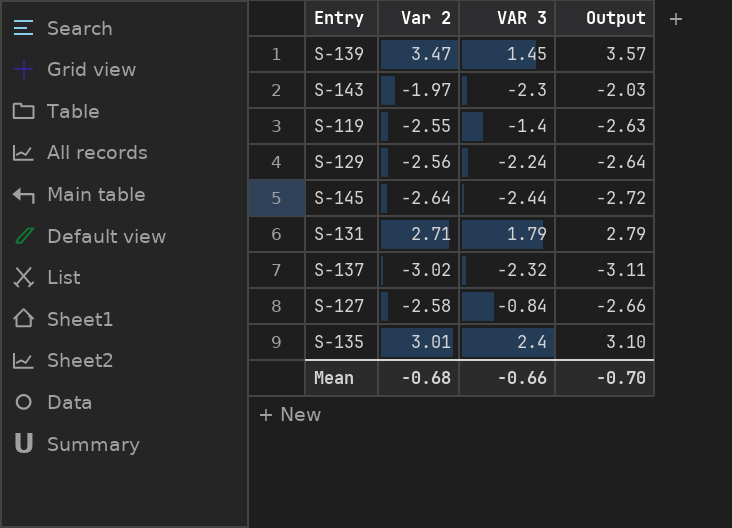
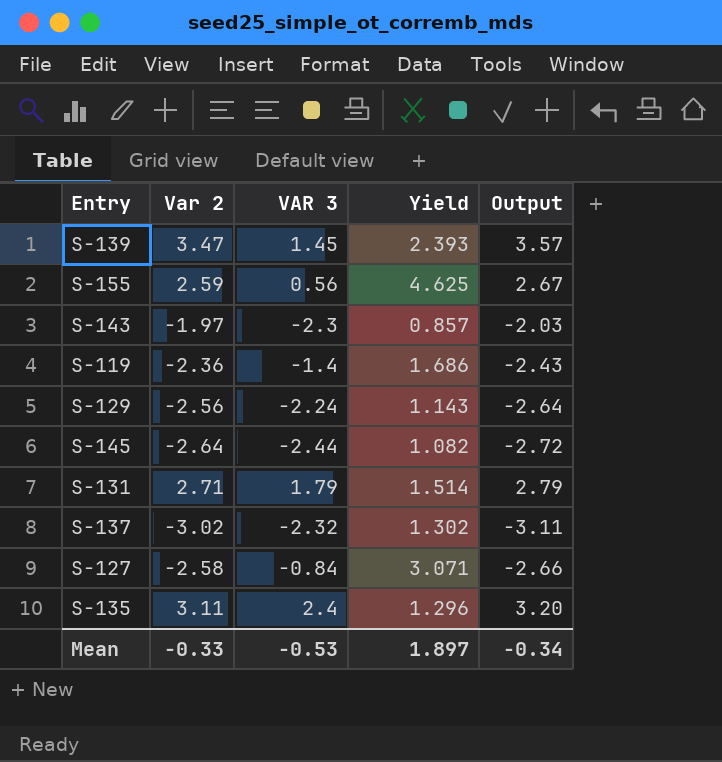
column Yield | formula: none -> [Var 2] / [VAR 3]
row S-155: none -> 2.59 | 0.56 | 4.625 | 2.67
S-119 | Var 2: -2.55 -> -2.36
S-119 | Output: -2.63 -> -2.43
S-135 | Var 2: 3.01 -> 3.11
S-135 | Output: 3.10 -> 3.20
Mean | Var 2: -0.68 -> -0.33
Mean | VAR 3: -0.66 -> -0.53
Mean | Output: -0.70 -> -0.34

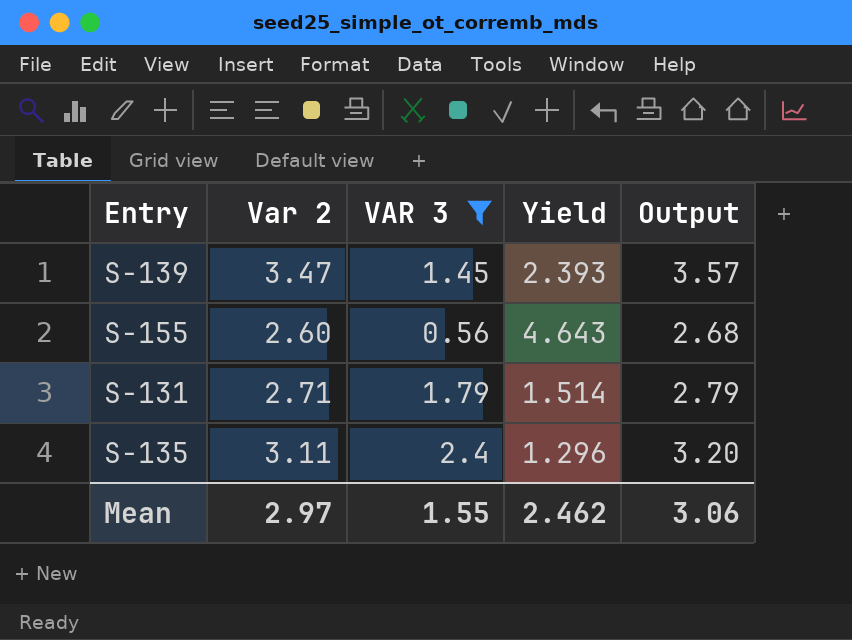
filter: none -> VAR 3 >= 0.56
S-155 | Var 2: 2.59 -> 2.60
S-155 | Yield: 4.625 -> 4.643
S-155 | Output: 2.67 -> 2.68
Mean | Var 2: -0.33 -> 2.97
Mean | VAR 3: -0.53 -> 1.55
Mean | Yield: 1.897 -> 2.462
Mean | Output: -0.34 -> 3.06

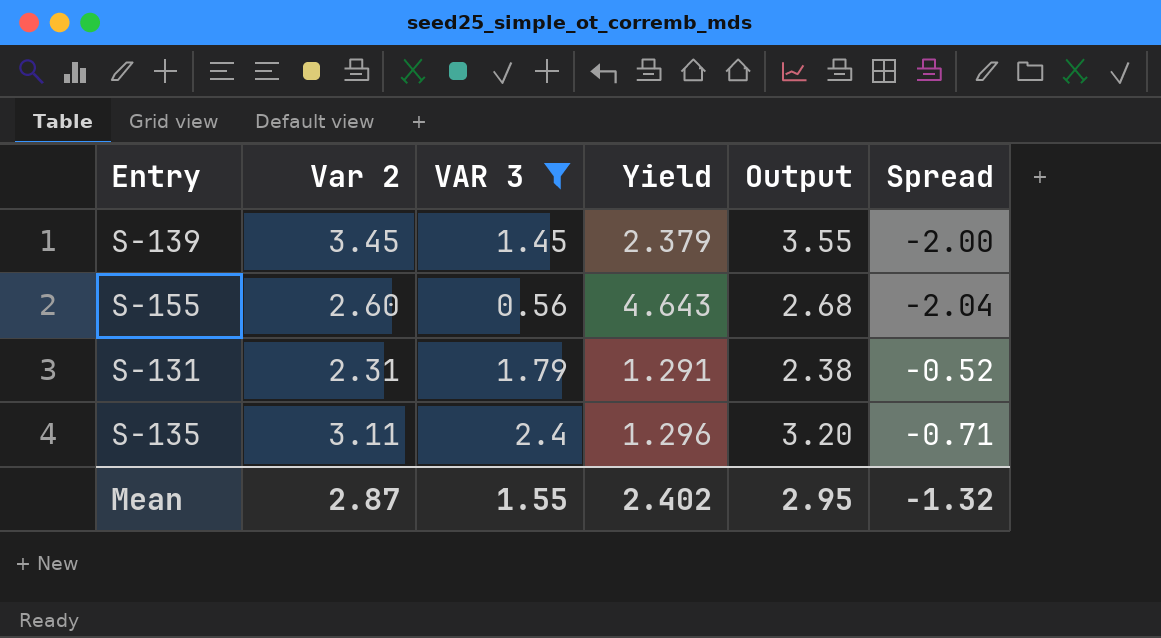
column Spread | formula: none -> [VAR 3] - [Var 2]
S-139 | Var 2: 3.47 -> 3.45
S-139 | Yield: 2.393 -> 2.379
S-139 | Output: 3.57 -> 3.55
S-131 | Var 2: 2.71 -> 2.31
S-131 | Yield: 1.514 -> 1.291
S-131 | Output: 2.79 -> 2.38
Mean | Var 2: 2.97 -> 2.87
Mean | Yield: 2.462 -> 2.402
Mean | Output: 3.06 -> 2.95

